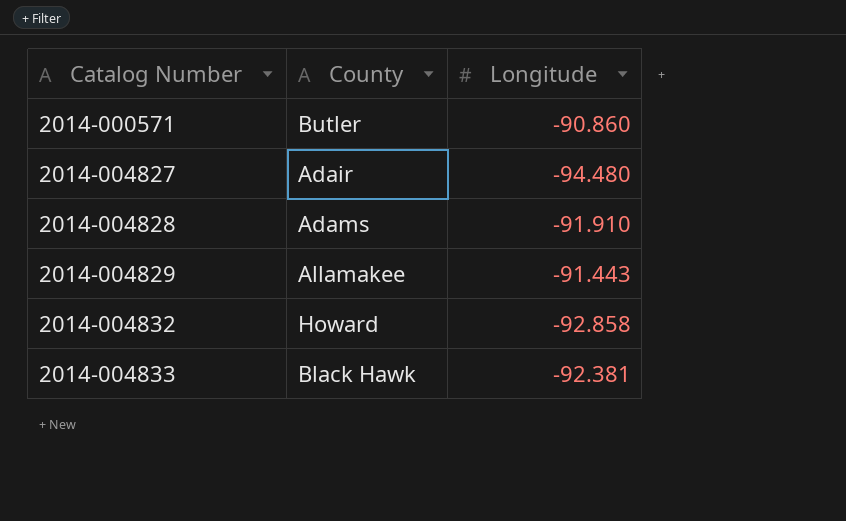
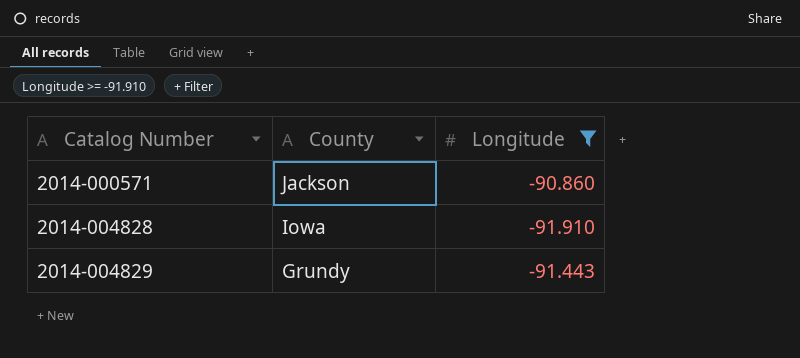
filter: none -> Longitude >= -91.910
2014-000571 | County: Butler -> Jackson
2014-004828 | County: Adams -> Iowa
2014-004829 | County: Allamakee -> Grundy

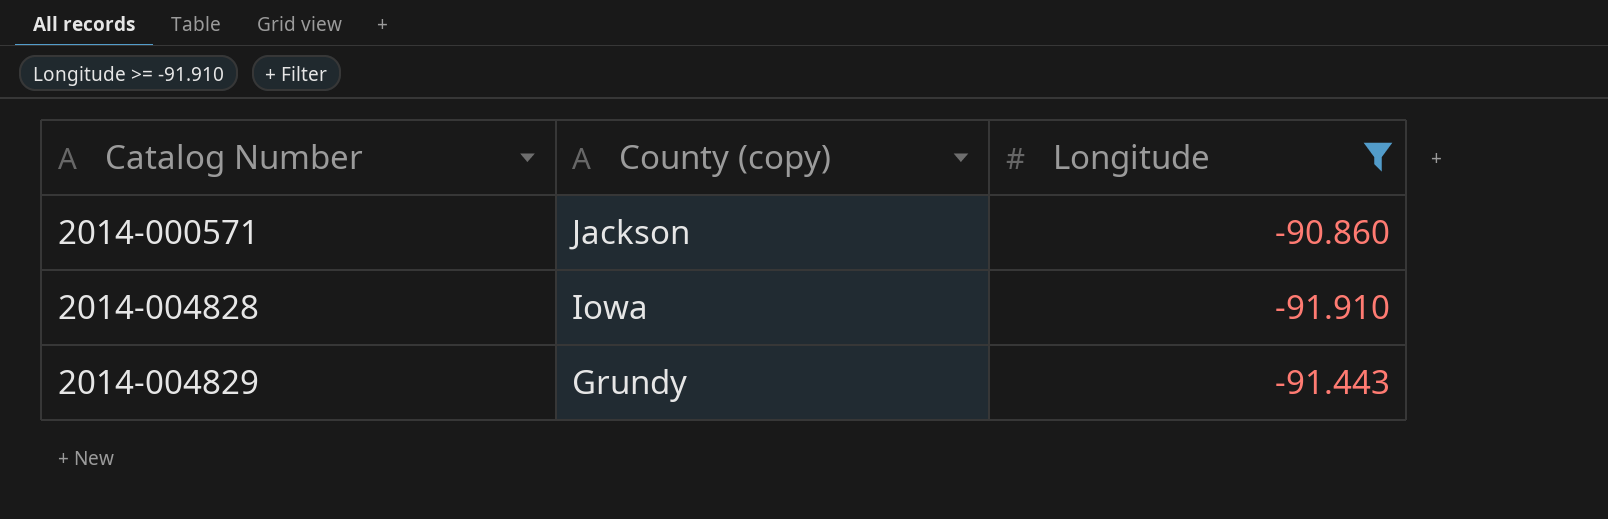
column name: County -> County (copy)

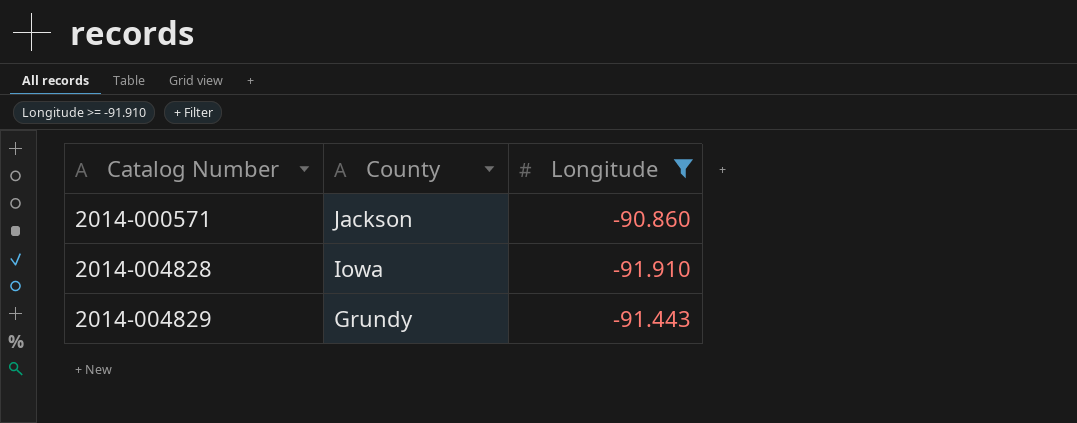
column name: County (copy) -> County

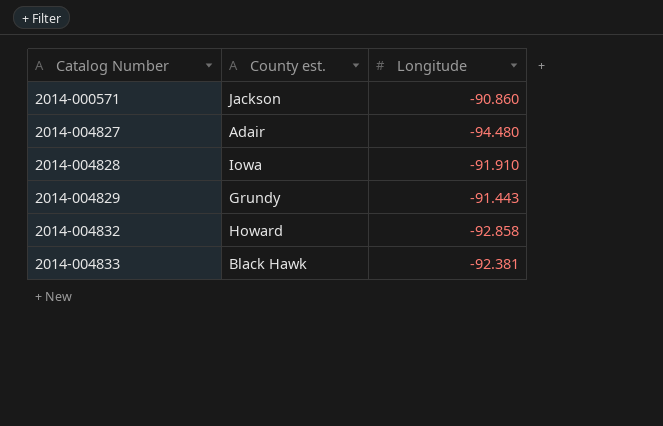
filter: Longitude >= -91.910 -> none
column name: County -> County est.

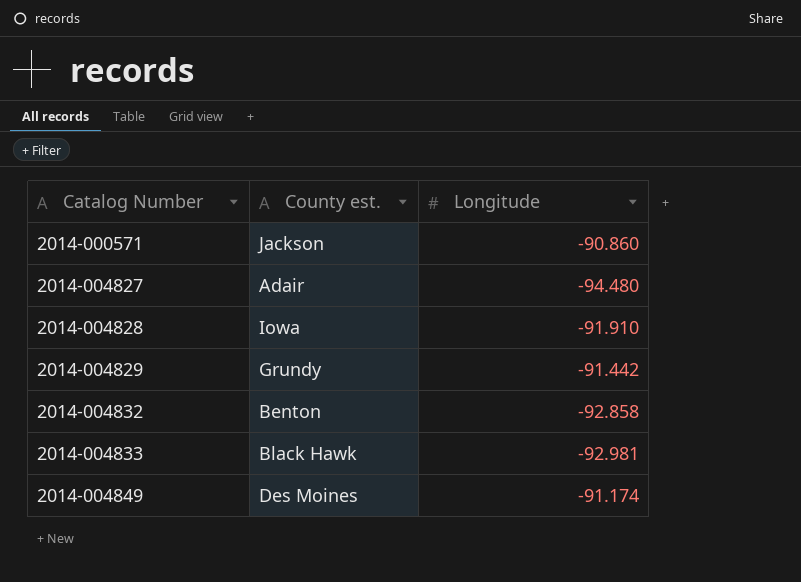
2014-004829 | Longitude: -91.443 -> -91.442
2014-004832 | County est.: Howard -> Benton
2014-004833 | Longitude: -92.381 -> -92.981
row 2014-004849: none -> Des Moines | -91.174

